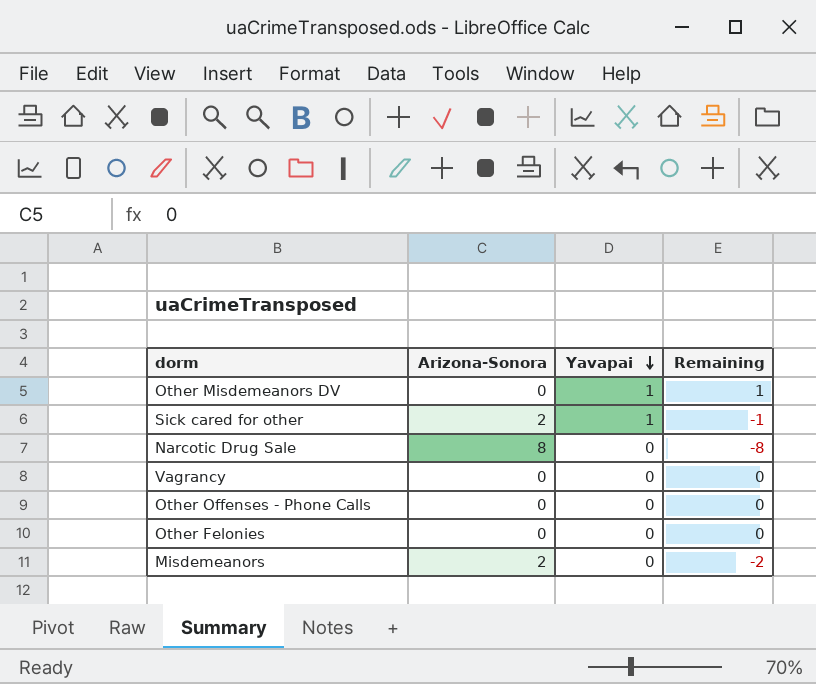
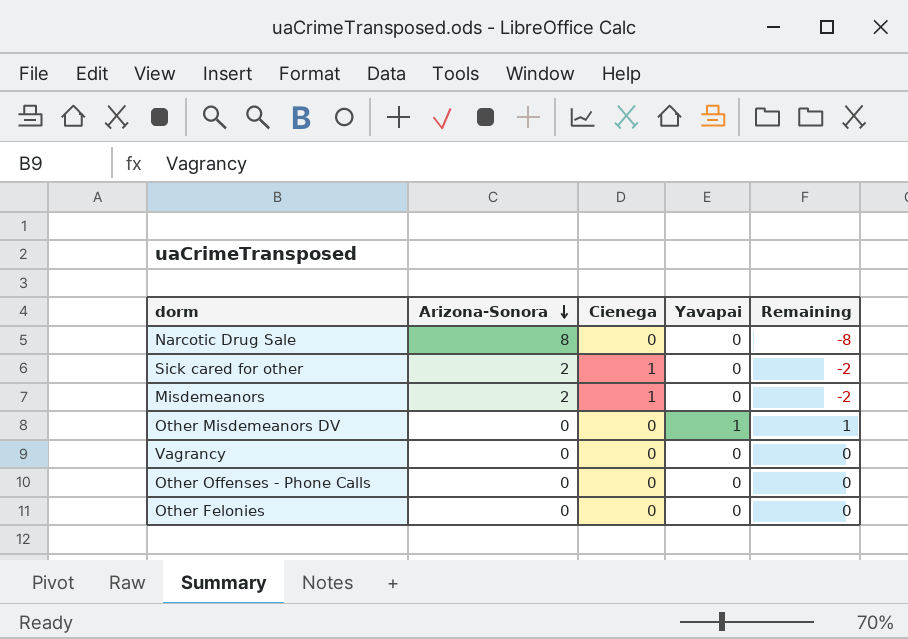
row order: Yavapai descending -> Arizona-Sonora descending
column Cienega | position: none -> 3
Sick cared for other | Yavapai: 1 -> 0
Sick cared for other | Remaining: -1 -> -2

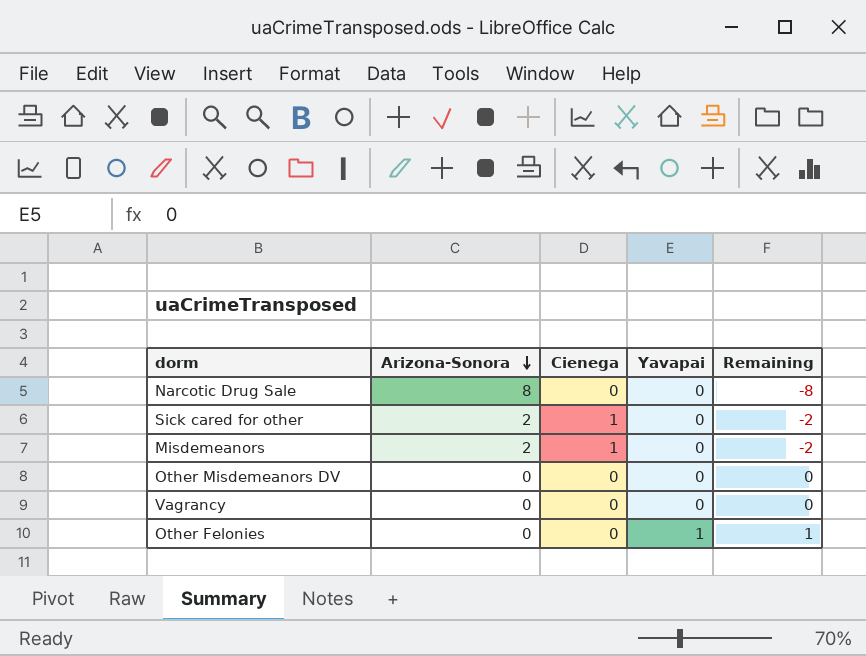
row Other Offenses - Phone Calls: 0 | 0 | 0 | 0 -> none
Other Misdemeanors DV | Yavapai: 1 -> 0
Other Misdemeanors DV | Remaining: 1 -> 0
Other Felonies | Yavapai: 0 -> 1
Other Felonies | Remaining: 0 -> 1

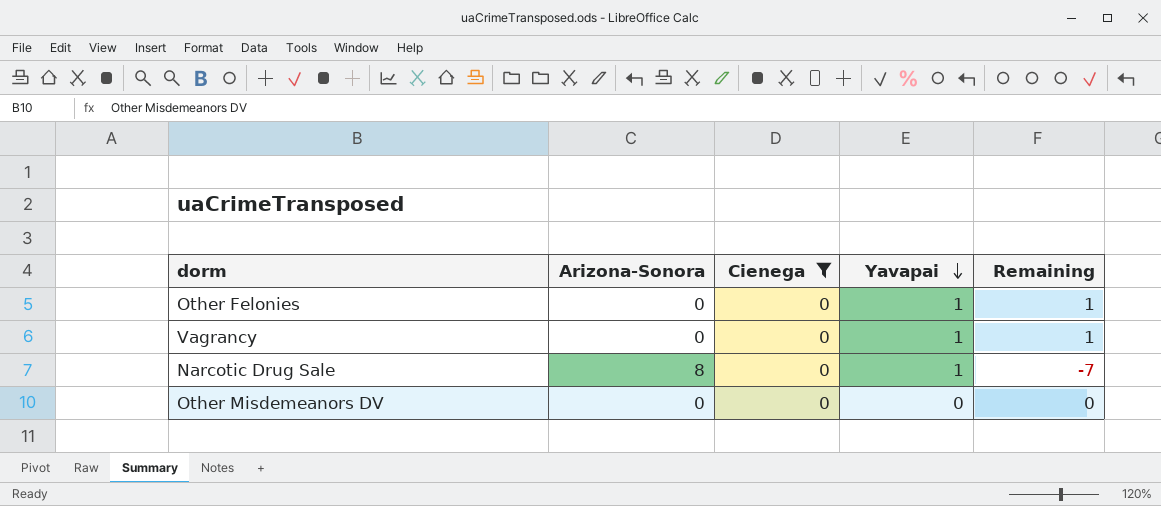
filter: none -> Cienega = 0
row order: Arizona-Sonora descending -> Yavapai descending
Vagrancy | Yavapai: 0 -> 1
Vagrancy | Remaining: 0 -> 1
Narcotic Drug Sale | Yavapai: 0 -> 1
Narcotic Drug Sale | Remaining: -8 -> -7

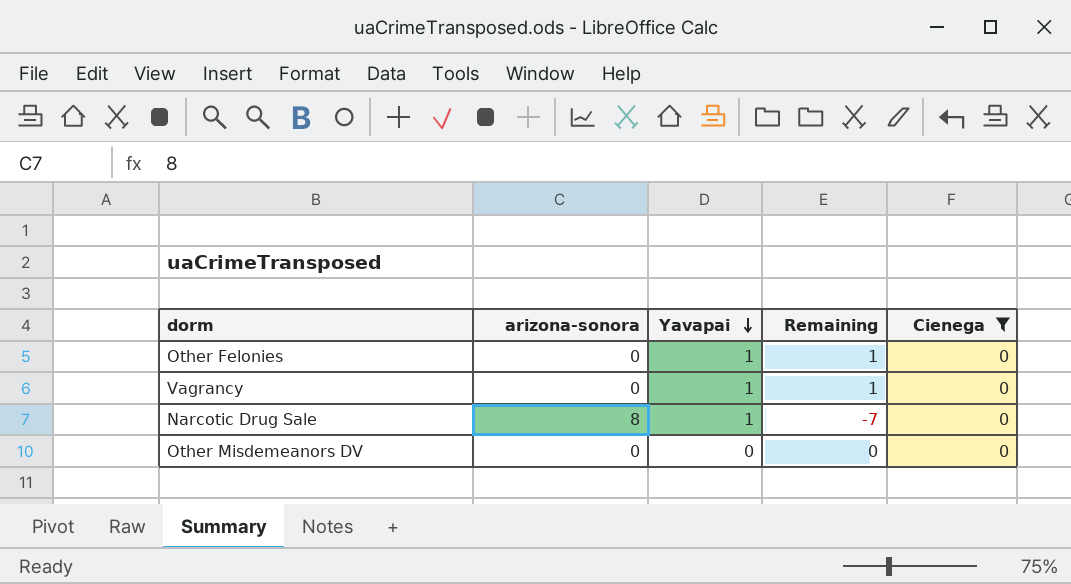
column name: Arizona-Sonora -> arizona-sonora
column Cienega | position: 3 -> 5

